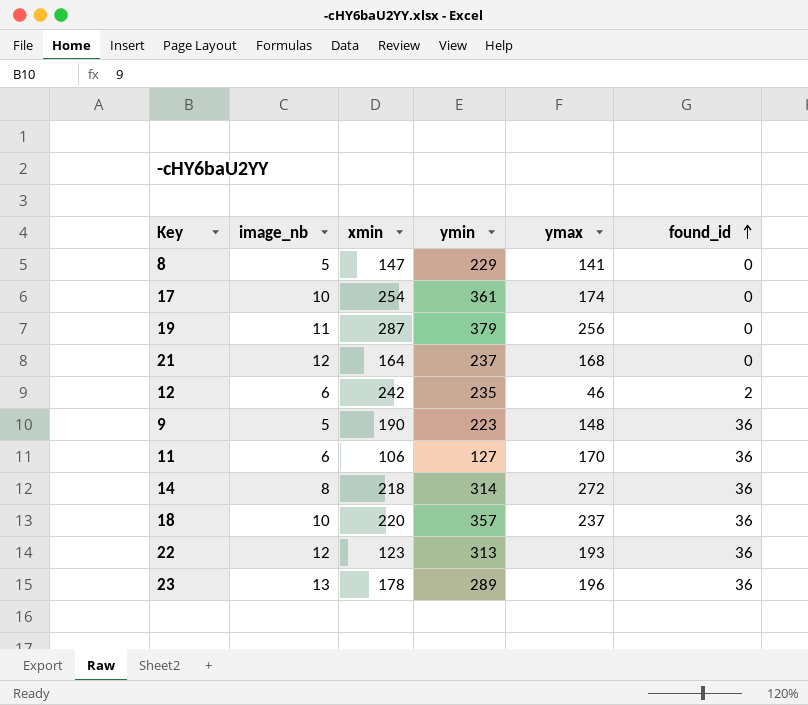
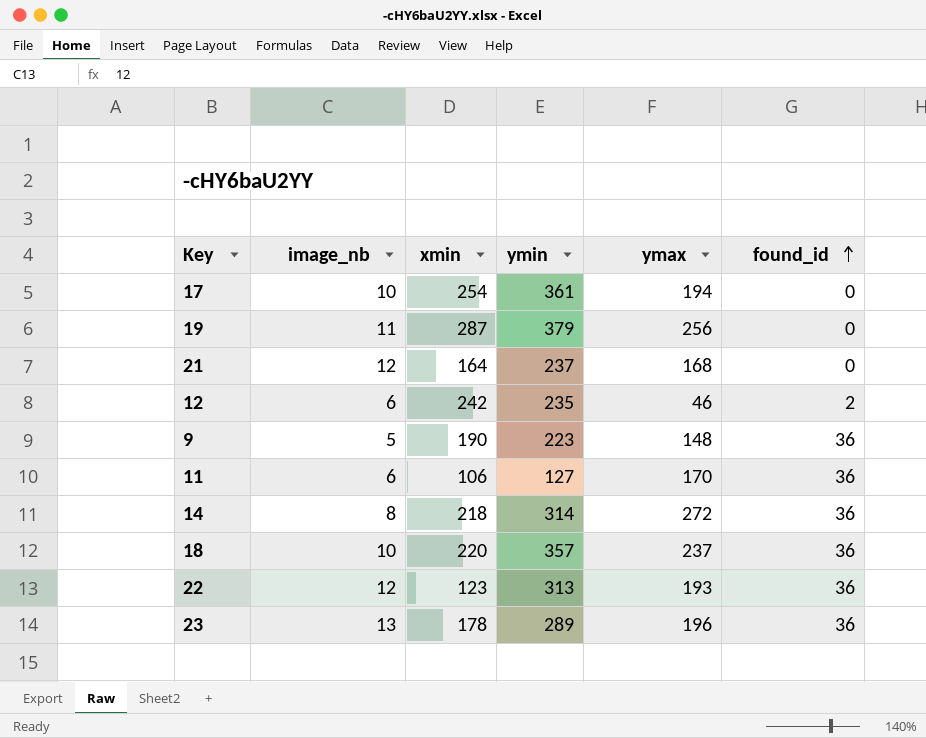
row 8: 5 | 147 | 229 | 141 | 0 -> none
17 | ymax: 174 -> 194

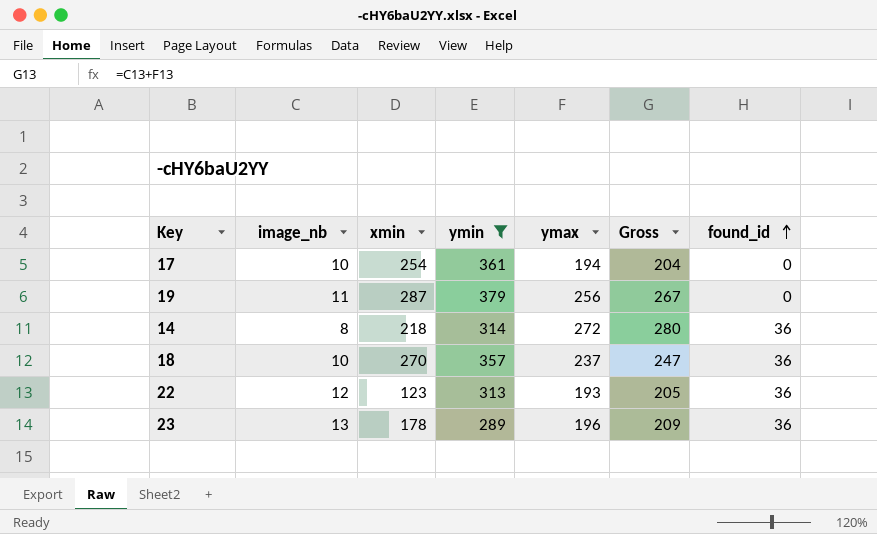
filter: none -> ymin >= 289
column Gross | formula: none -> [image_nb] + [ymax]
18 | xmin: 220 -> 270

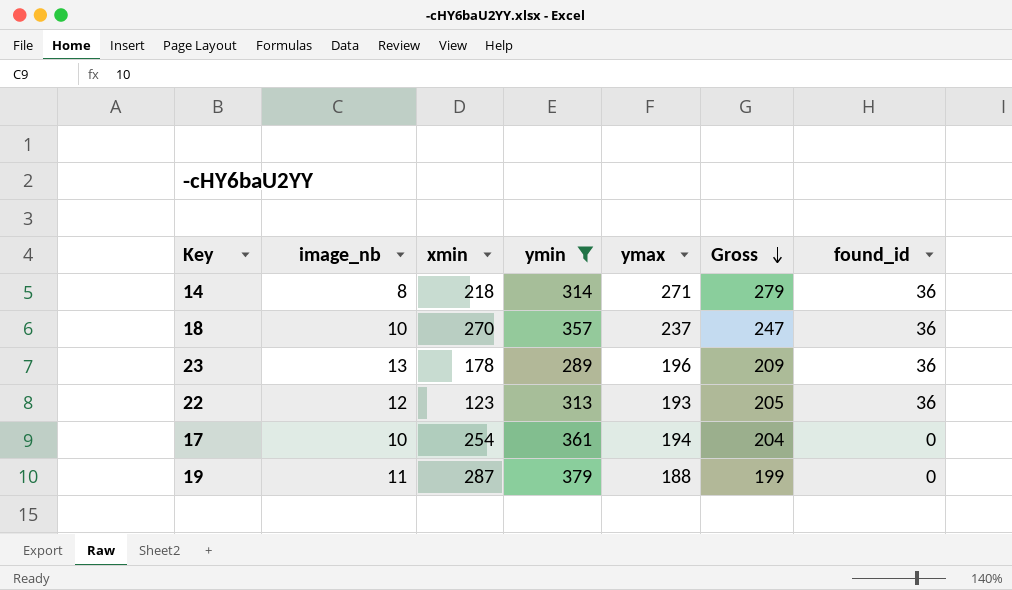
row order: found_id ascending -> Gross descending
14 | ymax: 272 -> 271
14 | Gross: 280 -> 279
19 | ymax: 256 -> 188
19 | Gross: 267 -> 199

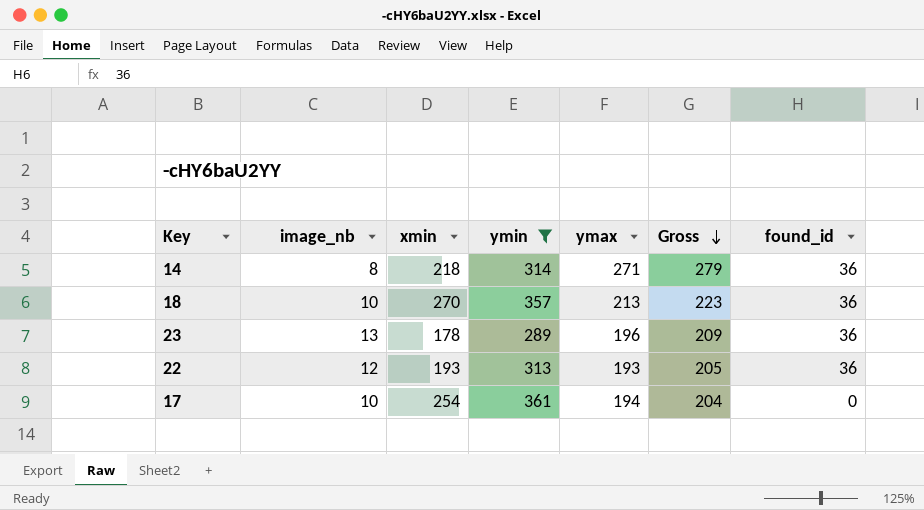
row 19: 11 | 287 | 379 | 188 | 199 | 0 -> none
18 | ymax: 237 -> 213
18 | Gross: 247 -> 223
22 | xmin: 123 -> 193

